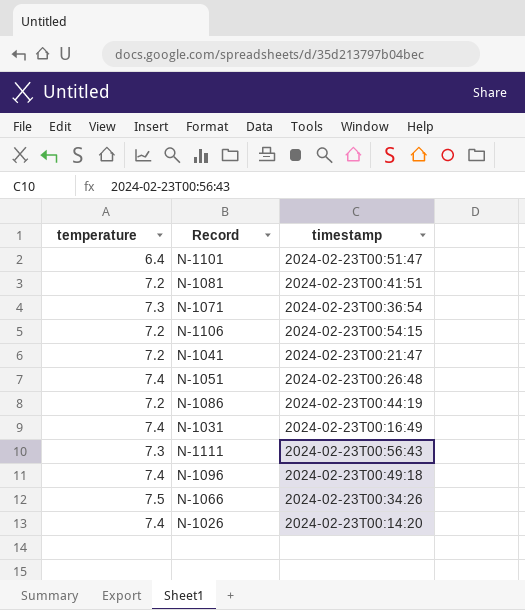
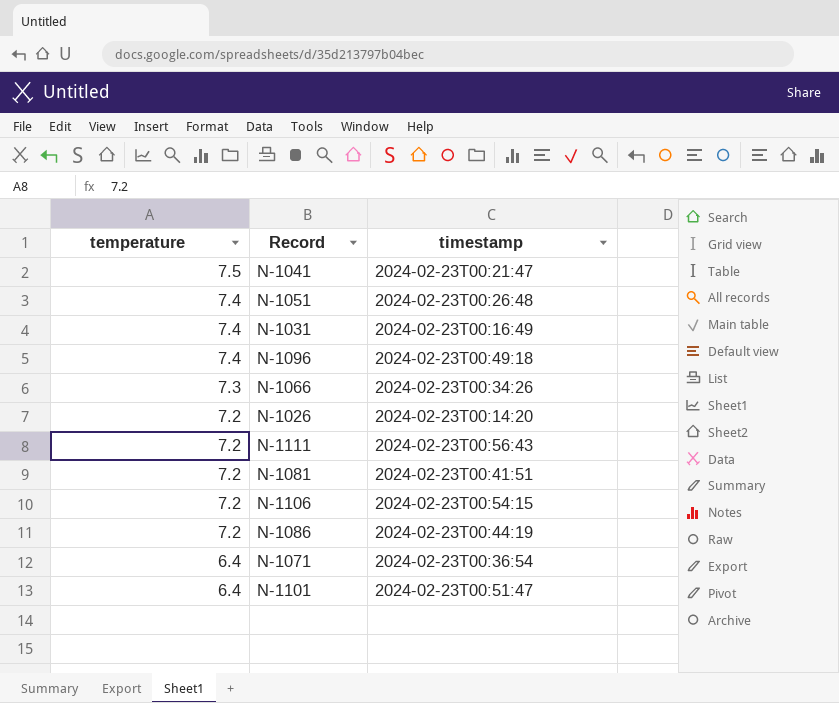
row order: none -> temperature descending
N-1041 | temperature: 7.2 -> 7.5
N-1066 | temperature: 7.5 -> 7.3
N-1026 | temperature: 7.4 -> 7.2
N-1111 | temperature: 7.3 -> 7.2
N-1071 | temperature: 7.3 -> 6.4

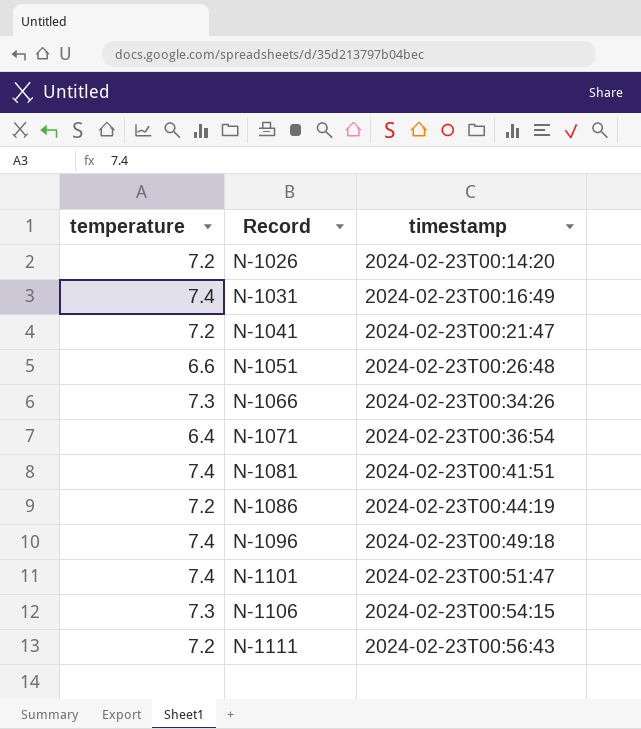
row order: temperature descending -> Record ascending
N-1041 | temperature: 7.5 -> 7.2
N-1051 | temperature: 7.4 -> 6.6
N-1081 | temperature: 7.2 -> 7.4
N-1101 | temperature: 6.4 -> 7.4
N-1106 | temperature: 7.2 -> 7.3

